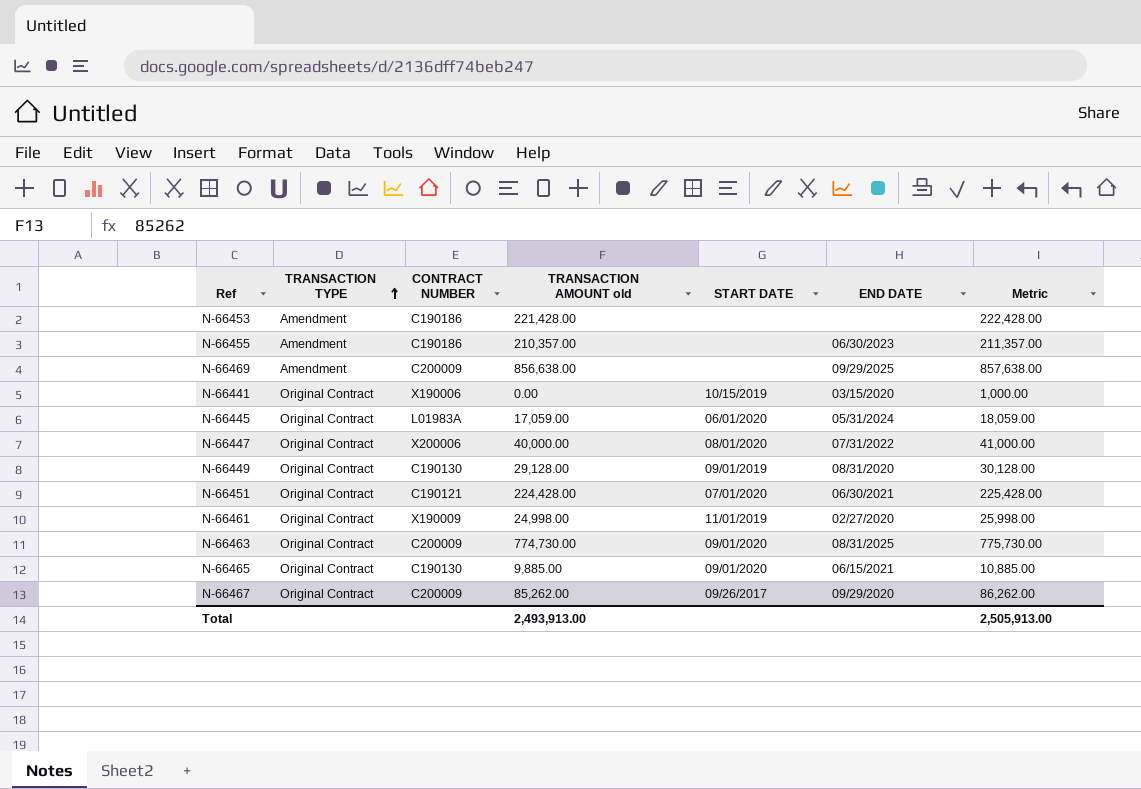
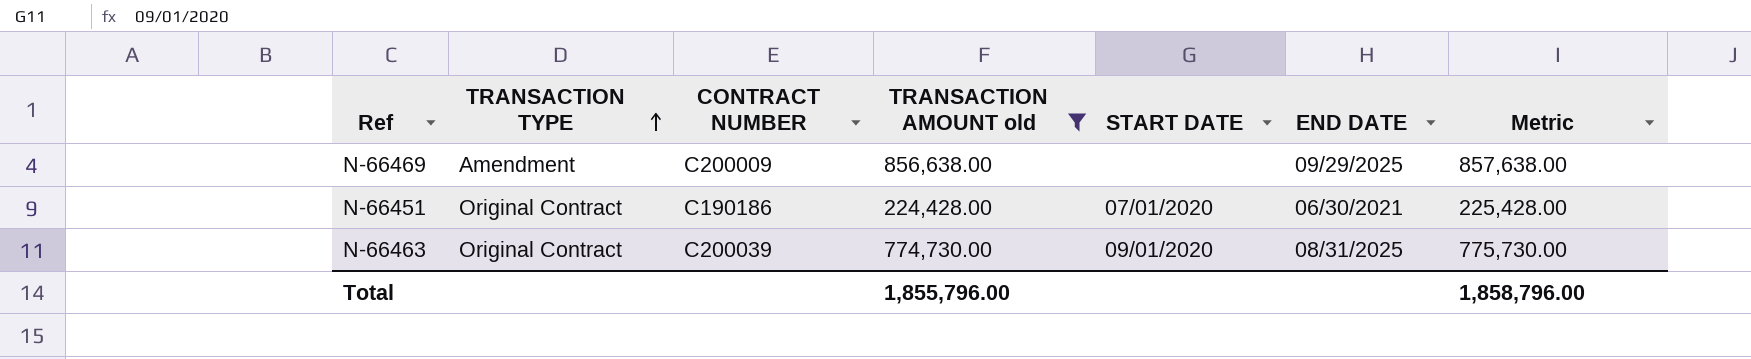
filter: none -> TRANSACTION AMOUNT old >= 224,428.00
N-66451 | CONTRACT NUMBER: C190121 -> C190186
N-66463 | CONTRACT NUMBER: C200009 -> C200039
Total | TRANSACTION AMOUNT old: 2,493,913.00 -> 1,855,796.00
Total | Metric: 2,505,913.00 -> 1,858,796.00

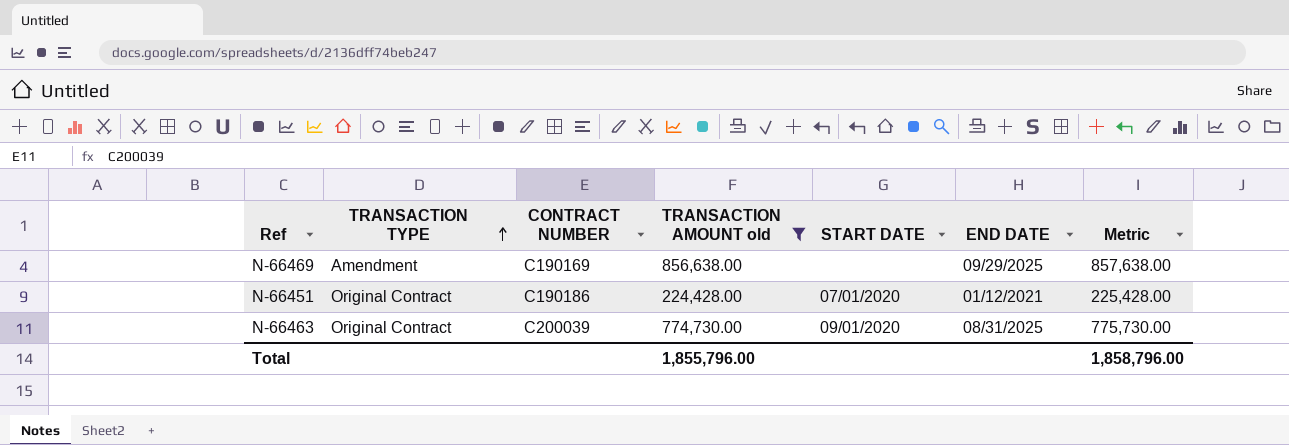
N-66469 | CONTRACT NUMBER: C200009 -> C190169
N-66451 | END DATE: 06/30/2021 -> 01/12/2021

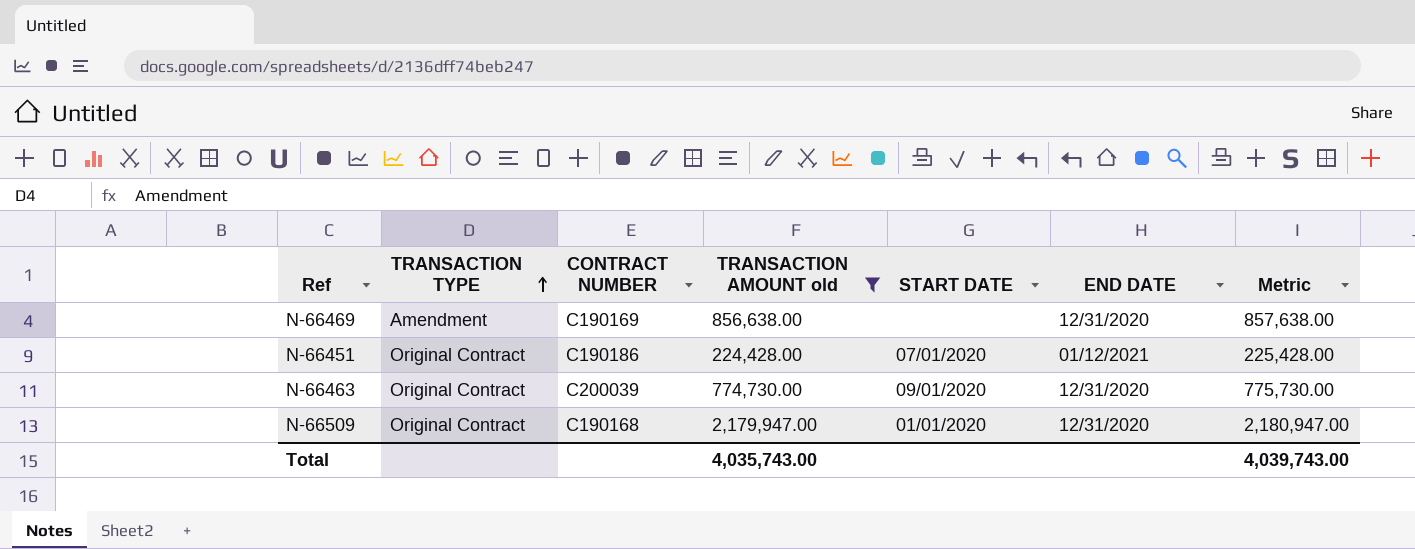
N-66469 | END DATE: 09/29/2025 -> 12/31/2020
N-66463 | END DATE: 08/31/2025 -> 12/31/2020
row N-66509: none -> Original Contract | C190168 | 2,179,947.00 | 01/01/2020 | 12/31/2020 | 2,180,947.00
Total | TRANSACTION AMOUNT old: 1,855,796.00 -> 4,035,743.00
Total | Metric: 1,858,796.00 -> 4,039,743.00

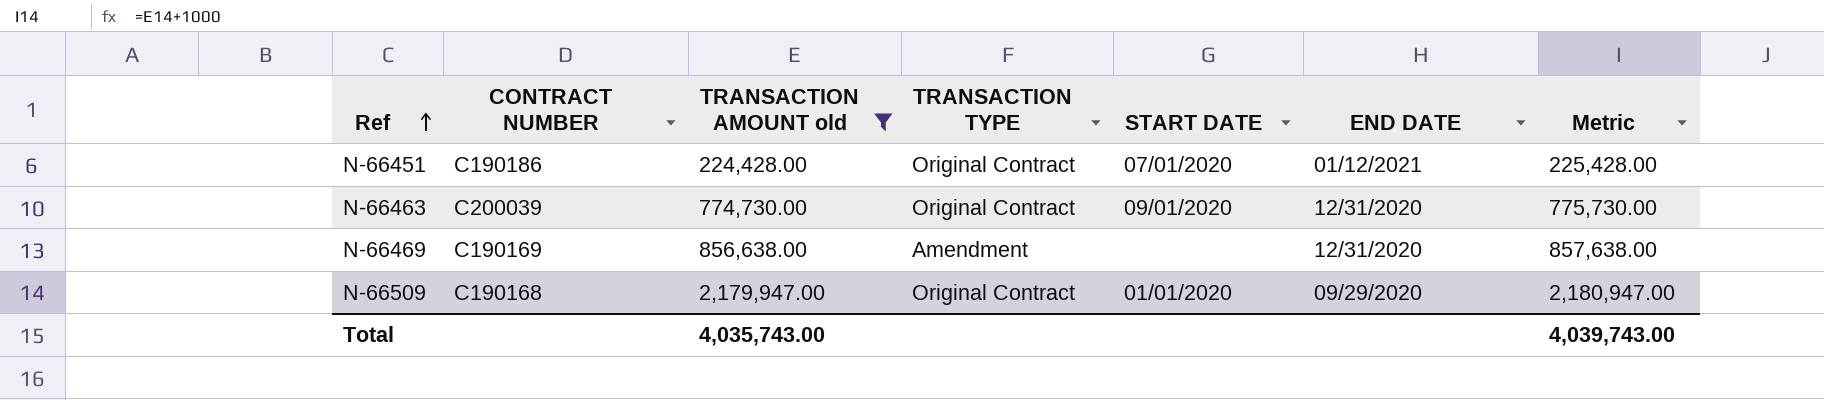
row order: TRANSACTION TYPE ascending -> Ref ascending
column TRANSACTION TYPE | position: 2 -> 4
N-66509 | END DATE: 12/31/2020 -> 09/29/2020

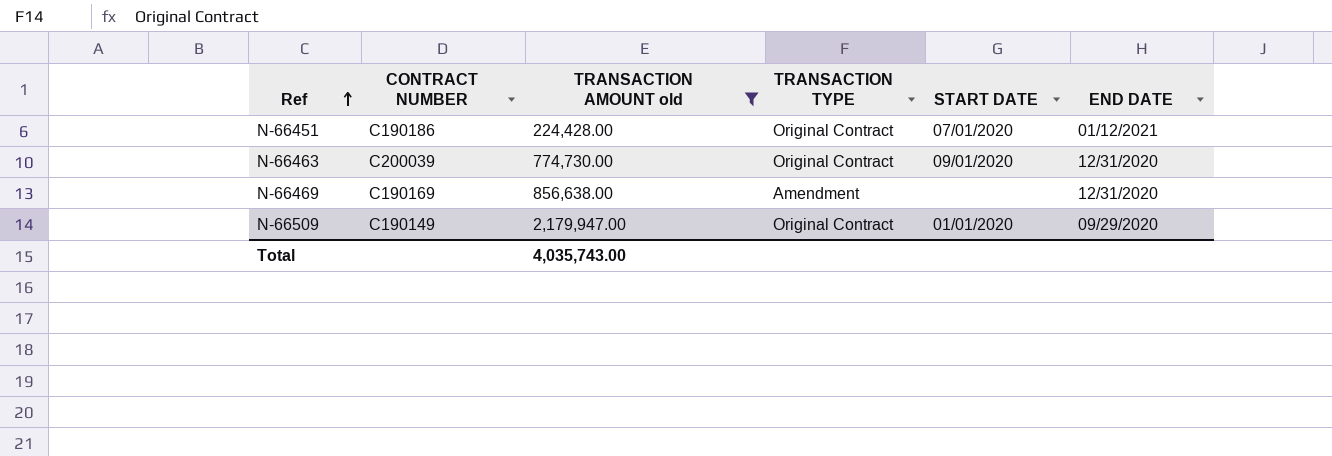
column Metric | formula: [TRANSACTION AMOUNT old] + 1000 -> none
N-66509 | CONTRACT NUMBER: C190168 -> C190149

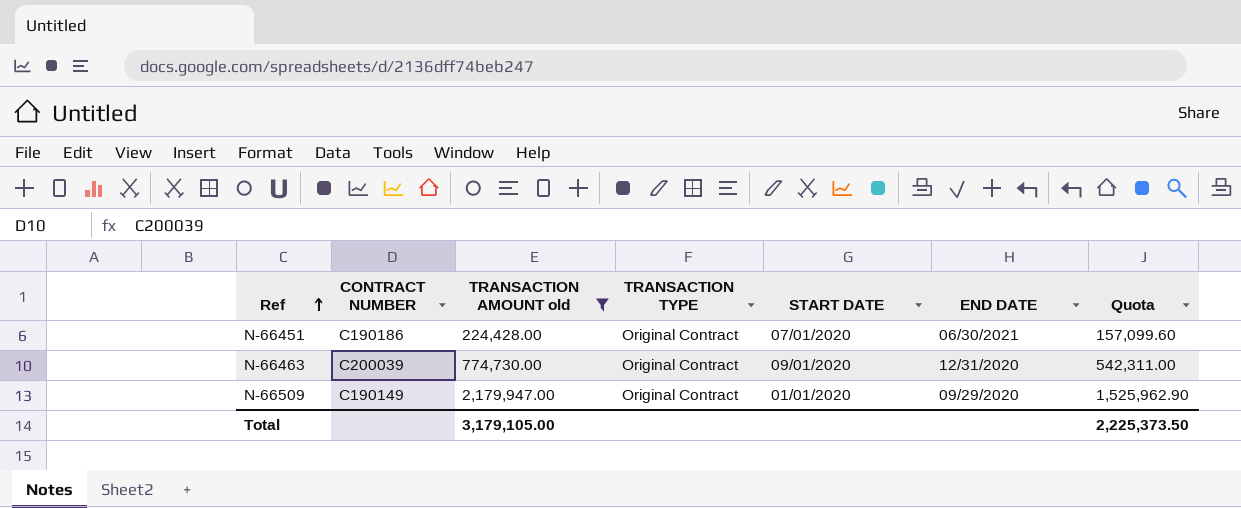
column Quota | formula: none -> [TRANSACTION AMOUNT old] * 0.7
row N-66469: C190169 | 856,638.00 | Amendment | none | 12/31/2020 -> none
N-66451 | END DATE: 01/12/2021 -> 06/30/2021
Total | TRANSACTION AMOUNT old: 4,035,743.00 -> 3,179,105.00

